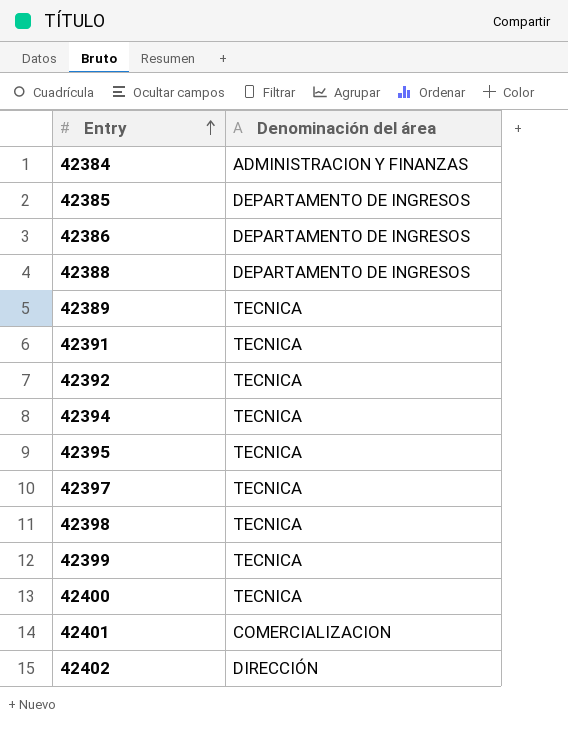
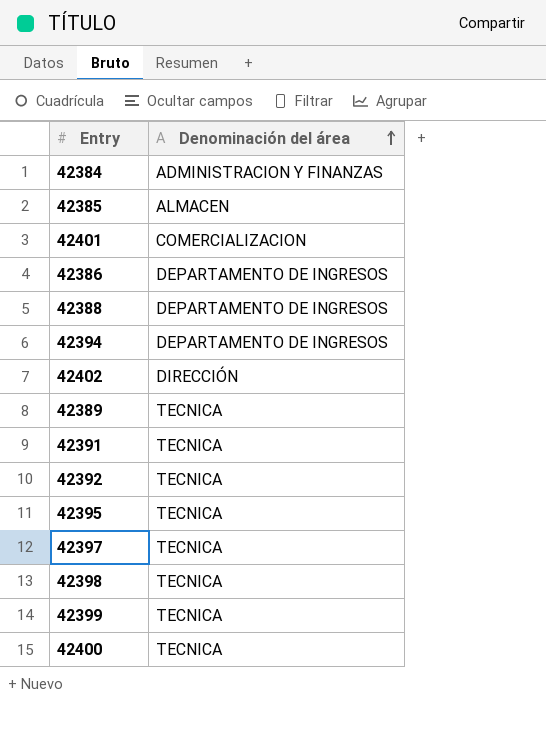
row order: Entry ascending -> Denominación del área ascending
42385 | Denominación del área: DEPARTAMENTO DE INGRESOS -> ALMACEN
42394 | Denominación del área: TECNICA -> DEPARTAMENTO DE INGRESOS

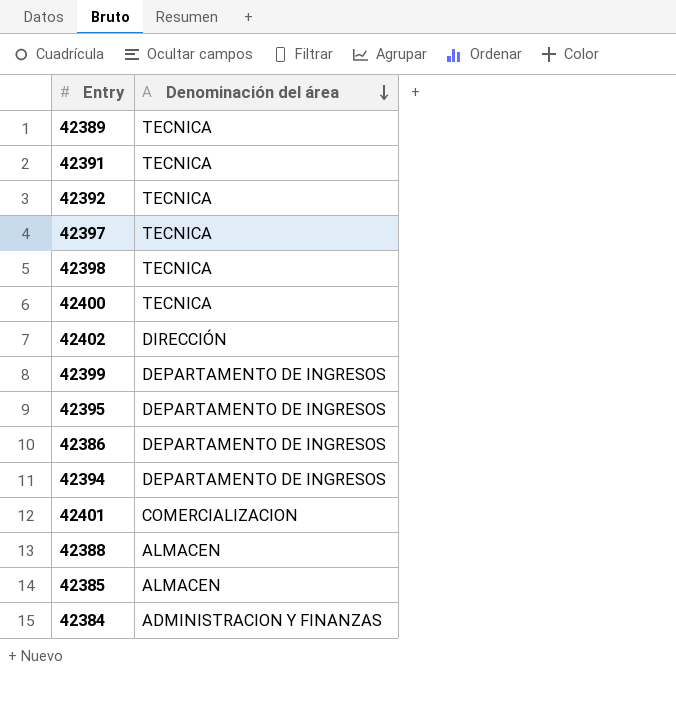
row order: Denominación del área ascending -> Denominación del área descending
42399 | Denominación del área: TECNICA -> DEPARTAMENTO DE INGRESOS
42395 | Denominación del área: TECNICA -> DEPARTAMENTO DE INGRESOS
42388 | Denominación del área: DEPARTAMENTO DE INGRESOS -> ALMACEN

